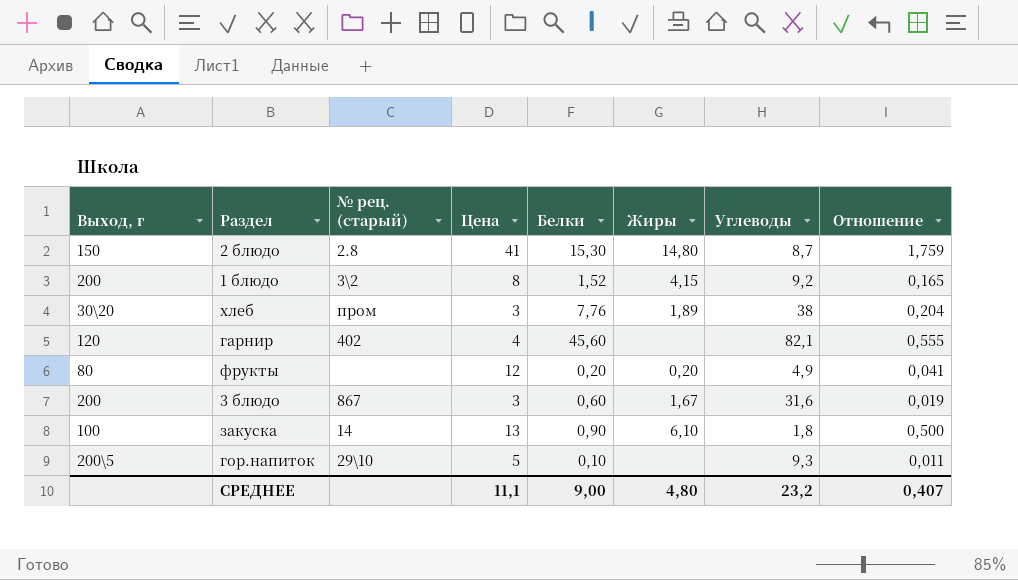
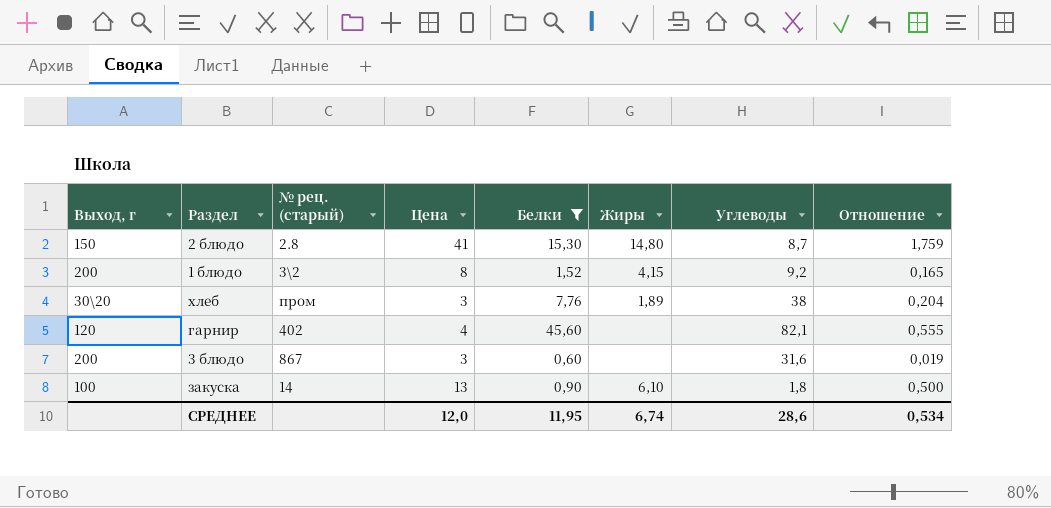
filter: none -> Белки >= 0,60
3 блюдо | Жиры: 1,67 -> none
СРЕДНЕЕ | Цена: 11,1 -> 12,0
СРЕДНЕЕ | Белки: 9,00 -> 11,95
СРЕДНЕЕ | Жиры: 4,80 -> 6,74
СРЕДНЕЕ | Углеводы: 23,2 -> 28,6
СРЕДНЕЕ | Отношение: 0,407 -> 0,534

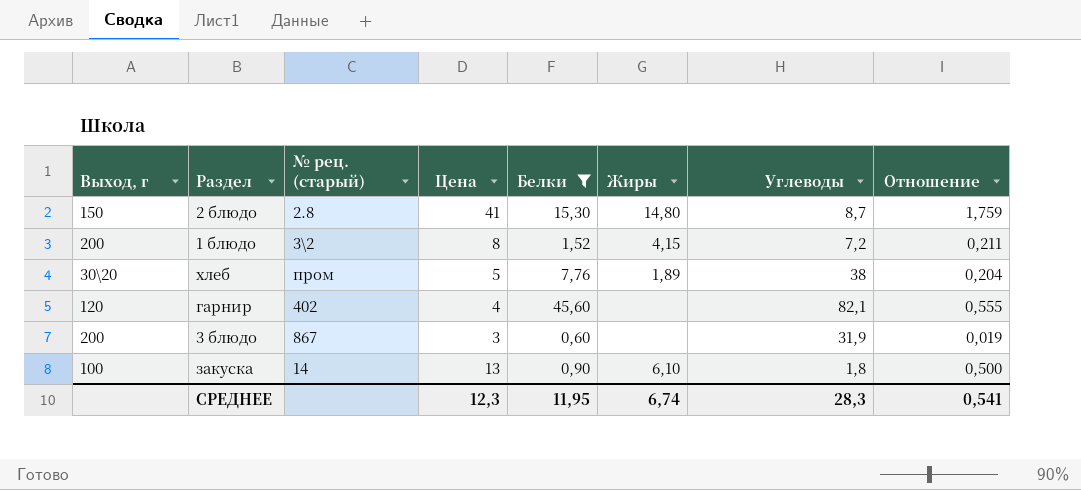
1 блюдо | Углеводы: 9,2 -> 7,2
1 блюдо | Отношение: 0,165 -> 0,211
хлеб | Цена: 3 -> 5
3 блюдо | Углеводы: 31,6 -> 31,9
СРЕДНЕЕ | Цена: 12,0 -> 12,3
СРЕДНЕЕ | Углеводы: 28,6 -> 28,3
СРЕДНЕЕ | Отношение: 0,534 -> 0,541

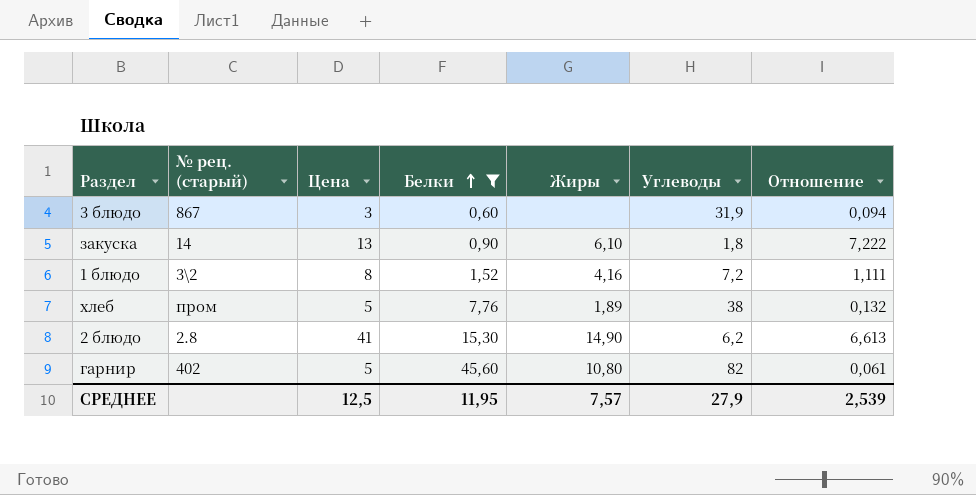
row order: none -> Белки ascending
column Выход, г | position: 1 -> none
column Отношение | formula: [Белки] / [Углеводы] -> [Цена] / [Углеводы]
1 блюдо | Жиры: 4,15 -> 4,16
2 блюдо | Жиры: 14,80 -> 14,90
2 блюдо | Углеводы: 8,7 -> 6,2
гарнир | Цена: 4 -> 5
гарнир | Жиры: none -> 10,80
гарнир | Углеводы: 82,1 -> 82
СРЕДНЕЕ | Цена: 12,3 -> 12,5
СРЕДНЕЕ | Жиры: 6,74 -> 7,57
СРЕДНЕЕ | Углеводы: 28,3 -> 27,9
СРЕДНЕЕ | Отношение: 0,541 -> 2,539

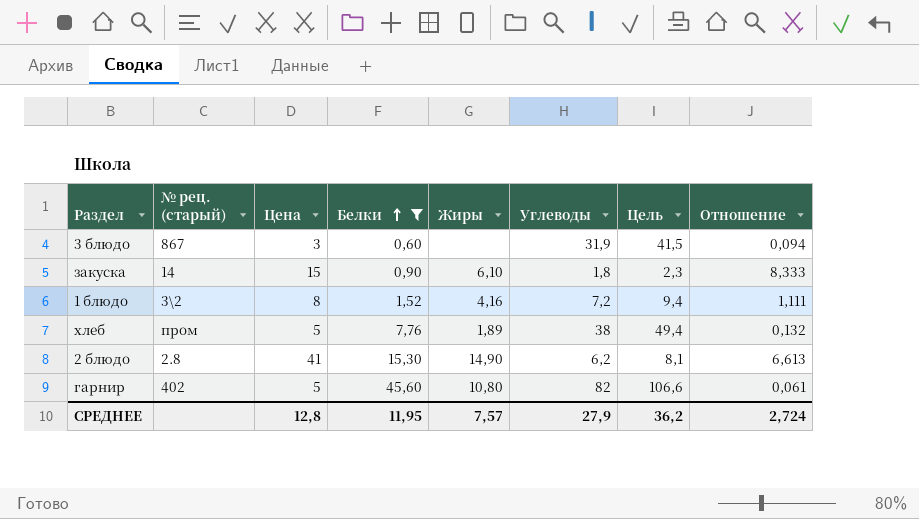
column Цель | formula: none -> [Углеводы] * 1,3
закуска | Цена: 13 -> 15
закуска | Отношение: 7,222 -> 8,333
СРЕДНЕЕ | Цена: 12,5 -> 12,8
СРЕДНЕЕ | Отношение: 2,539 -> 2,724

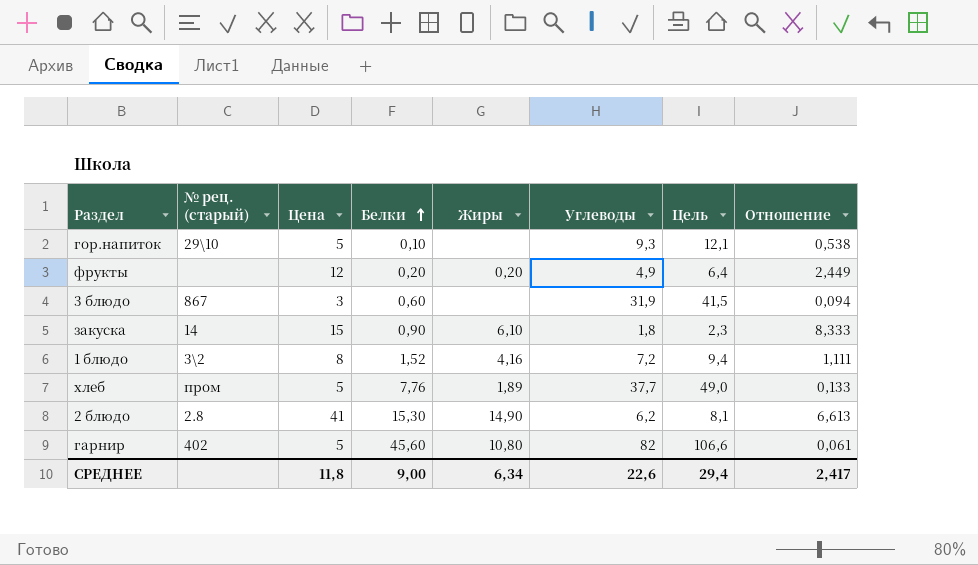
filter: Белки >= 0,60 -> none
хлеб | Углеводы: 38 -> 37,7
хлеб | Цель: 49,4 -> 49,0
хлеб | Отношение: 0,132 -> 0,133
СРЕДНЕЕ | Цена: 12,8 -> 11,8
СРЕДНЕЕ | Белки: 11,95 -> 9,00
СРЕДНЕЕ | Жиры: 7,57 -> 6,34
СРЕДНЕЕ | Углеводы: 27,9 -> 22,6
СРЕДНЕЕ | Цель: 36,2 -> 29,4
СРЕДНЕЕ | Отношение: 2,724 -> 2,417

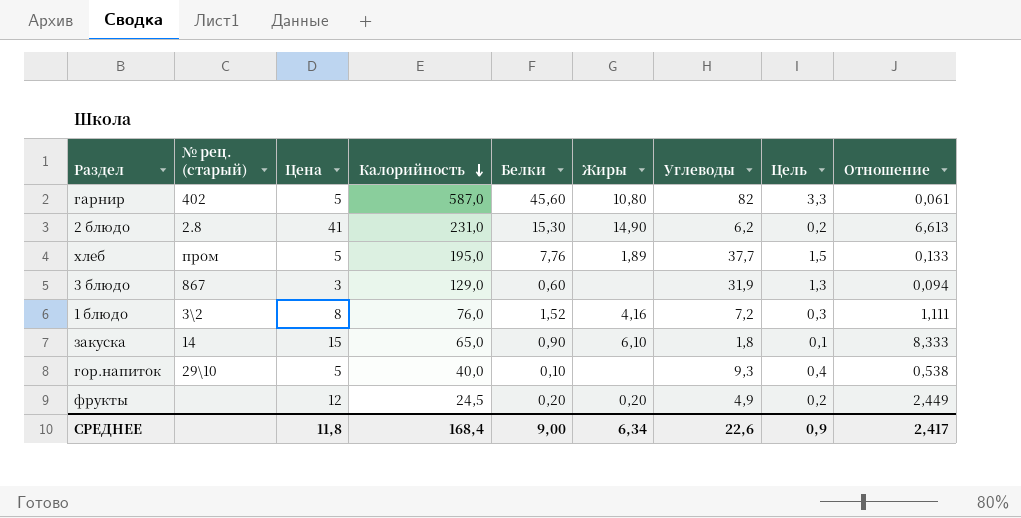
row order: Белки ascending -> Калорийность descending
column Калорийность | position: none -> 4
column Цель | formula: [Углеводы] * 1,3 -> [Углеводы] * 0,04
СРЕДНЕЕ | Цель: 29,4 -> 0,9

